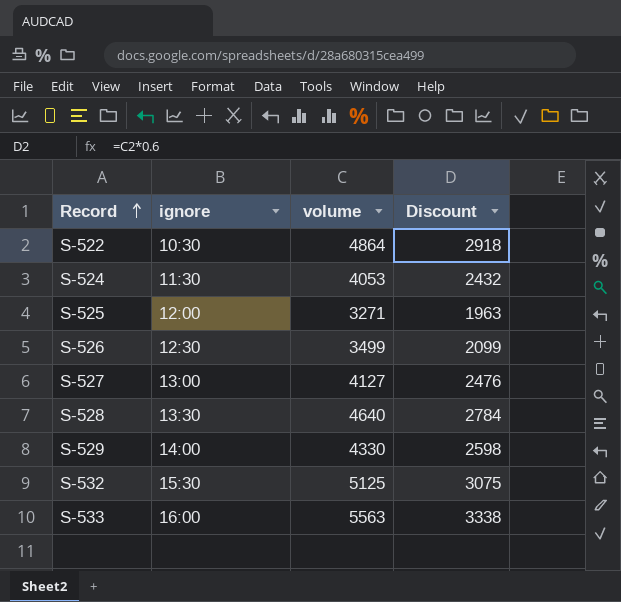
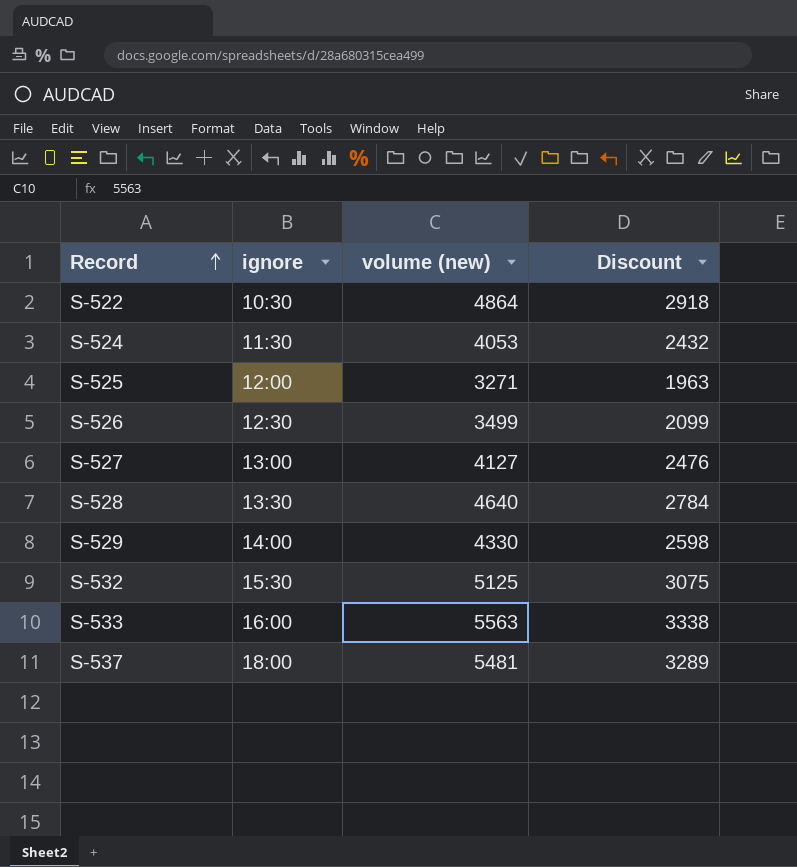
column name: volume -> volume (new)
row S-537: none -> 18:00 | 5481 | 3289

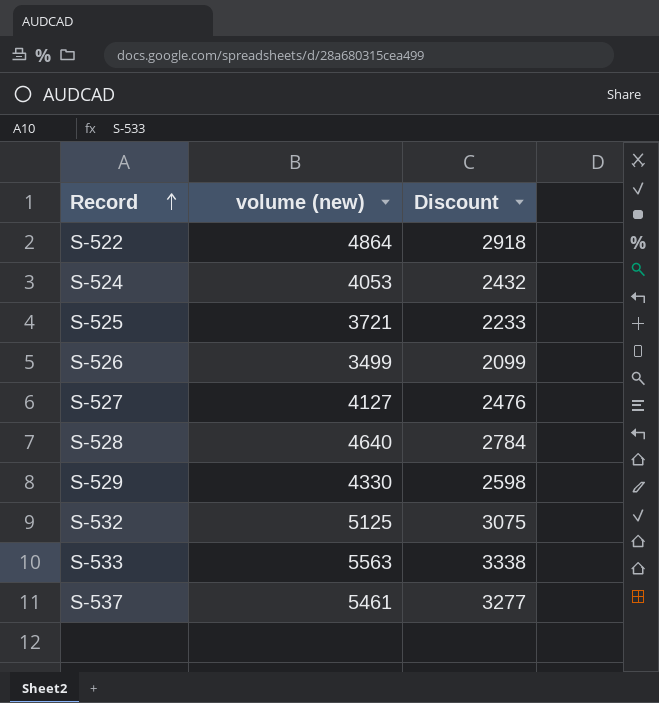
column ignore | position: 2 -> none
S-525 | volume (new): 3271 -> 3721
S-525 | Discount: 1963 -> 2233
S-537 | volume (new): 5481 -> 5461
S-537 | Discount: 3289 -> 3277

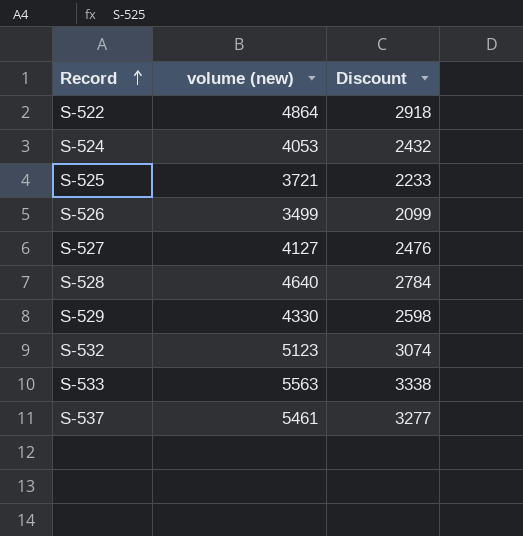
S-532 | volume (new): 5125 -> 5123
S-532 | Discount: 3075 -> 3074

